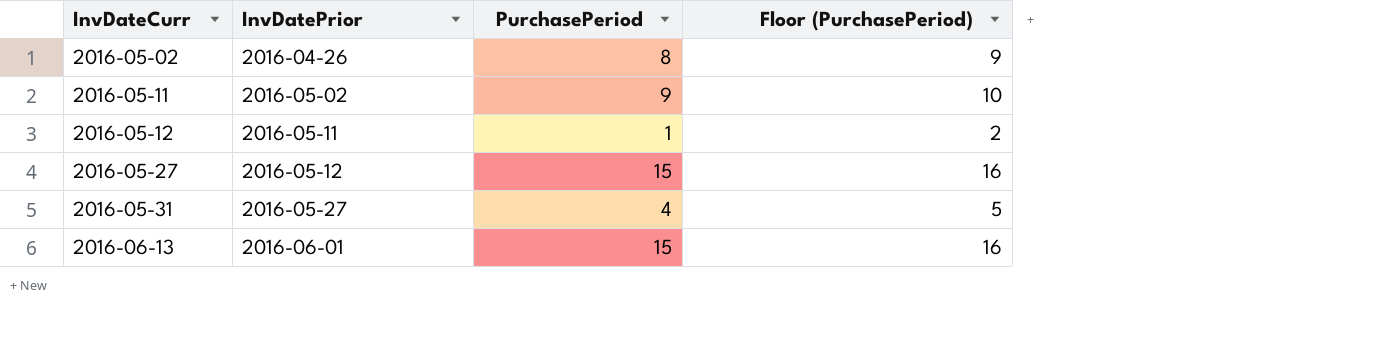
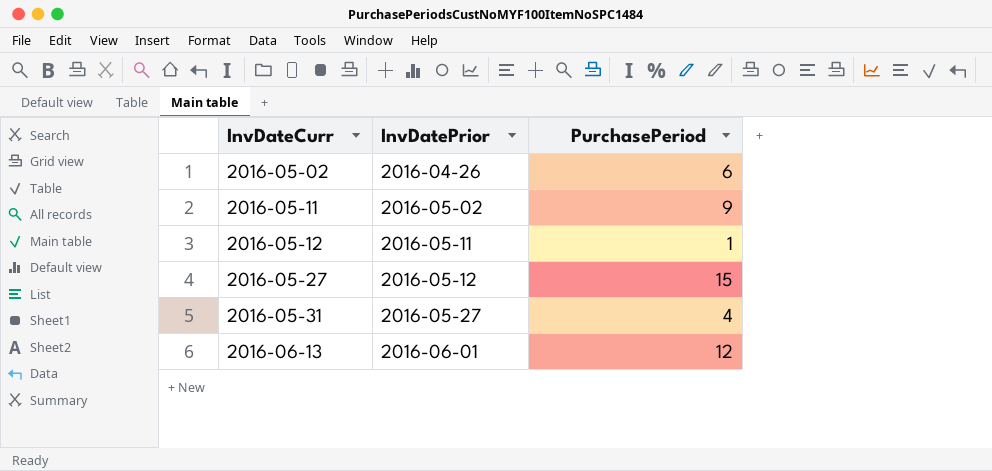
column Floor (PurchasePeriod) | formula: [PurchasePeriod] + 1 -> none
2016-05-02 | PurchasePeriod: 8 -> 6
2016-06-13 | PurchasePeriod: 15 -> 12

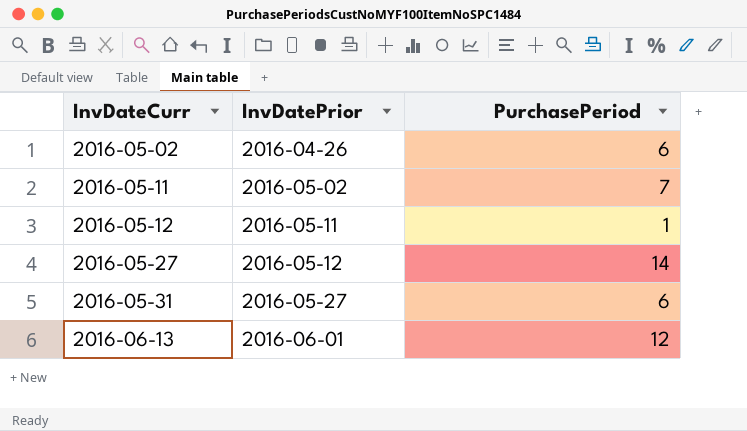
2016-05-11 | PurchasePeriod: 9 -> 7
2016-05-27 | PurchasePeriod: 15 -> 14
2016-05-31 | PurchasePeriod: 4 -> 6

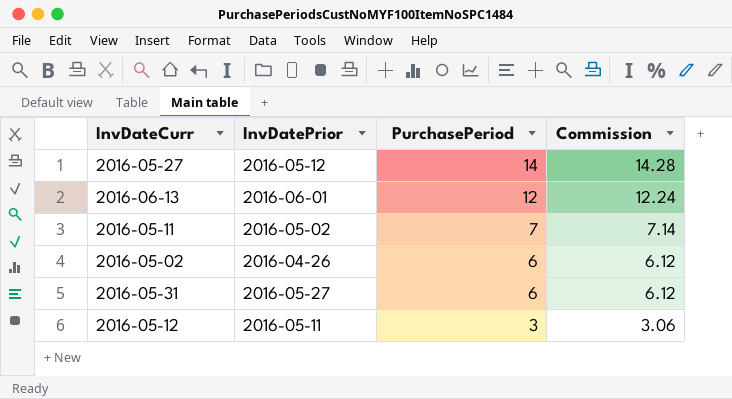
row order: InvDateCurr ascending -> PurchasePeriod descending
column Commission | formula: none -> [PurchasePeriod] * 1.02
2016-05-12 | PurchasePeriod: 1 -> 3

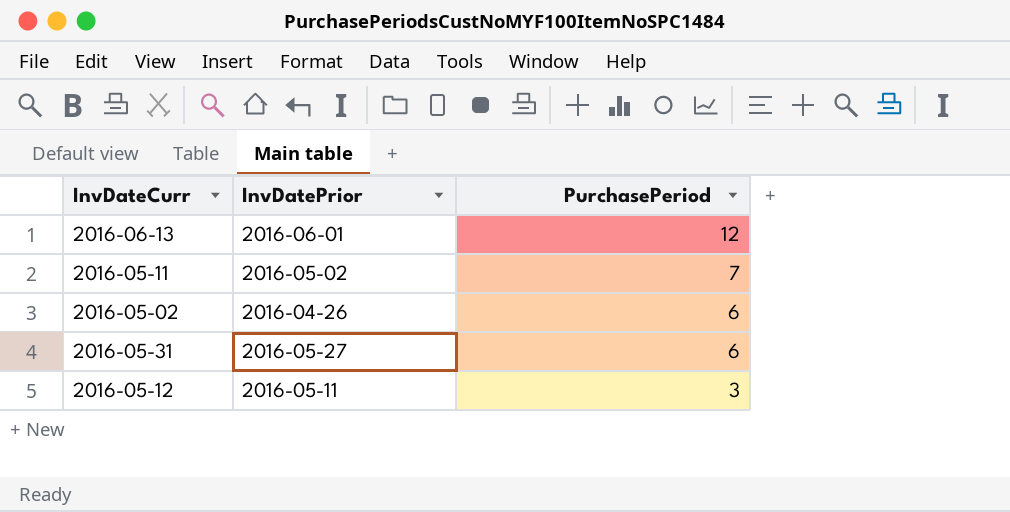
column Commission | formula: [PurchasePeriod] * 1.02 -> none
row 2016-05-27: 2016-05-12 | 14 | 14.28 -> none

